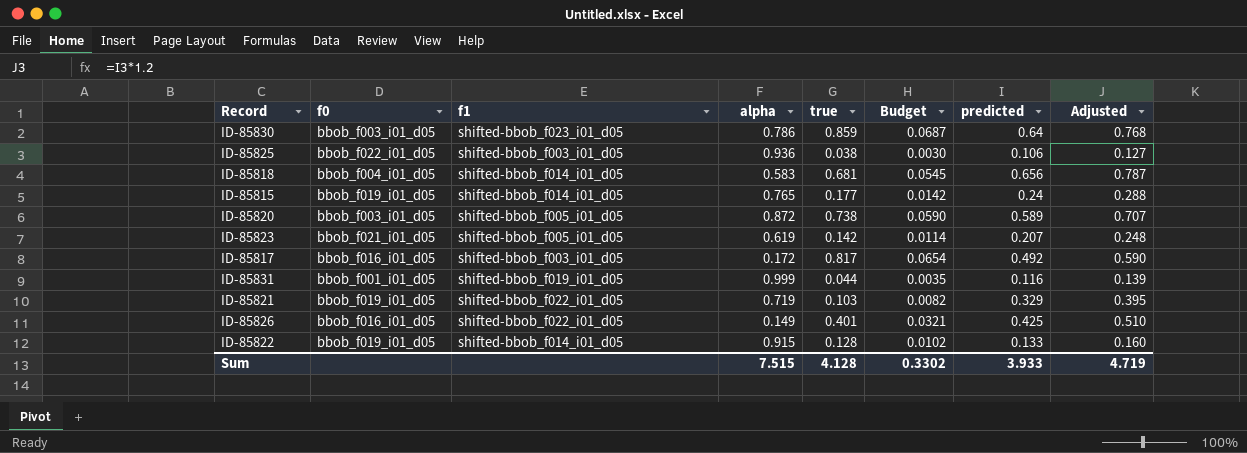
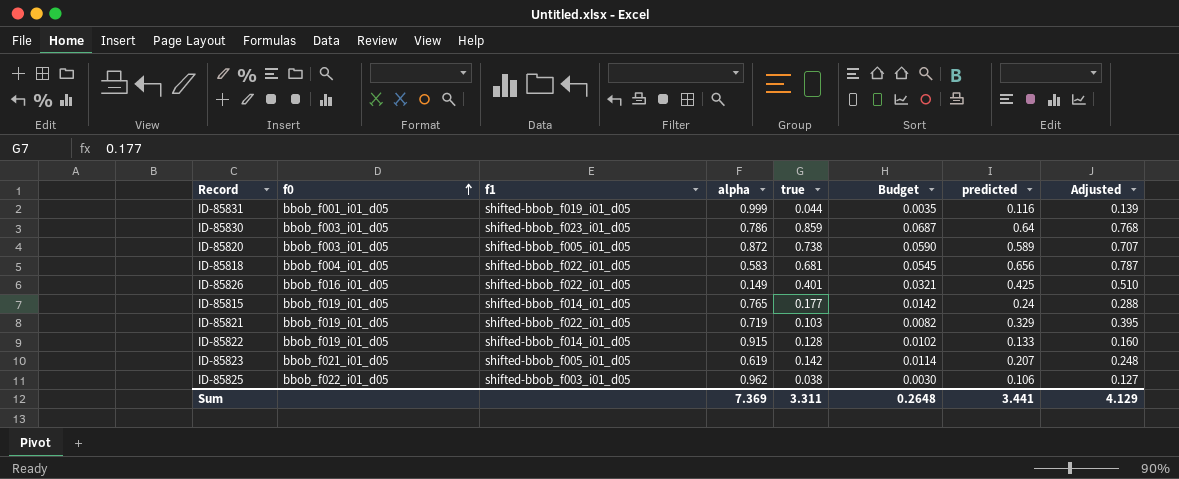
row order: none -> f0 ascending
row ID-85817: bbob_f016_i01_d05 | shifted-bbob_f003_i01_d05 | 0.172 | 0.817 | 0.0654 | 0.492 | 0.590 -> none
ID-85818 | f1: shifted-bbob_f014_i01_d05 -> shifted-bbob_f022_i01_d05
ID-85825 | alpha: 0.936 -> 0.962
Sum | alpha: 7.515 -> 7.369
Sum | true: 4.128 -> 3.311
Sum | Budget: 0.3302 -> 0.2648
Sum | predicted: 3.933 -> 3.441
Sum | Adjusted: 4.719 -> 4.129

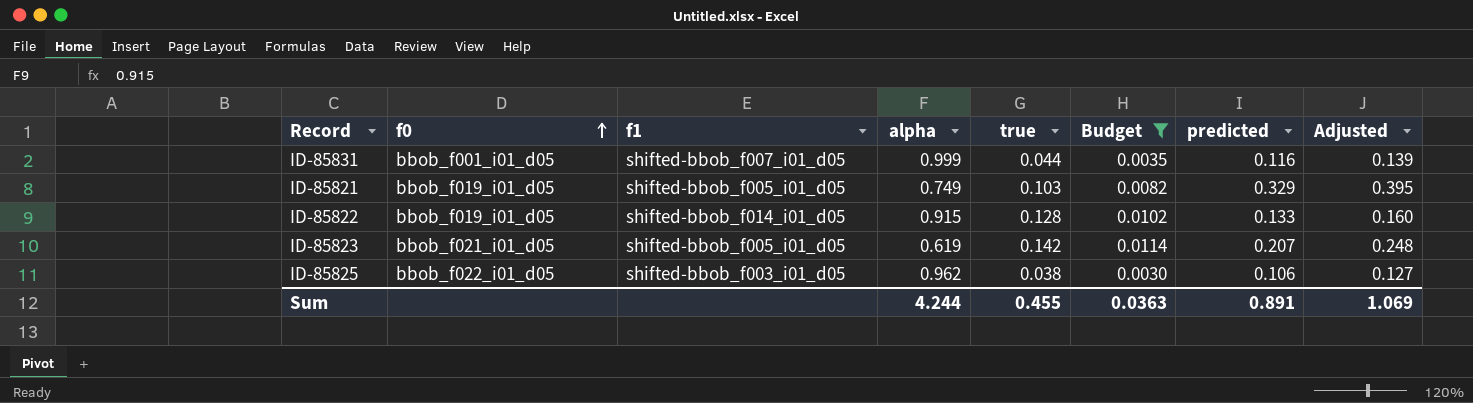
filter: none -> Budget <= 0.0114
ID-85831 | f1: shifted-bbob_f019_i01_d05 -> shifted-bbob_f007_i01_d05
ID-85821 | f1: shifted-bbob_f022_i01_d05 -> shifted-bbob_f005_i01_d05
ID-85821 | alpha: 0.719 -> 0.749
Sum | alpha: 7.369 -> 4.244
Sum | true: 3.311 -> 0.455
Sum | Budget: 0.2648 -> 0.0363
Sum | predicted: 3.441 -> 0.891
Sum | Adjusted: 4.129 -> 1.069

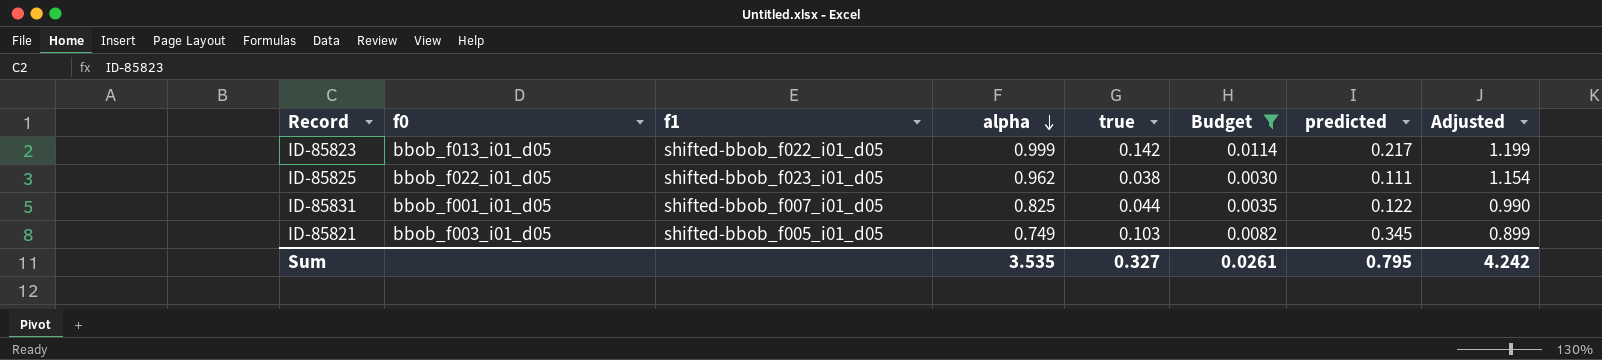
row order: f0 ascending -> alpha descending
column Adjusted | formula: [predicted] * 1.2 -> [alpha] * 1.2
row ID-85822: bbob_f019_i01_d05 | shifted-bbob_f014_i01_d05 | 0.915 | 0.128 | 0.0102 | 0.133 | 0.160 -> none
ID-85823 | f0: bbob_f021_i01_d05 -> bbob_f013_i01_d05
ID-85823 | f1: shifted-bbob_f005_i01_d05 -> shifted-bbob_f022_i01_d05
ID-85823 | alpha: 0.619 -> 0.999
ID-85823 | predicted: 0.207 -> 0.217
ID-85825 | f1: shifted-bbob_f003_i01_d05 -> shifted-bbob_f023_i01_d05
ID-85825 | predicted: 0.106 -> 0.111
ID-85831 | alpha: 0.999 -> 0.825
ID-85831 | predicted: 0.116 -> 0.122
ID-85821 | f0: bbob_f019_i01_d05 -> bbob_f003_i01_d05
ID-85821 | predicted: 0.329 -> 0.345
Sum | alpha: 4.244 -> 3.535
Sum | true: 0.455 -> 0.327
Sum | Budget: 0.0363 -> 0.0261
Sum | predicted: 0.891 -> 0.795
Sum | Adjusted: 1.069 -> 4.242

